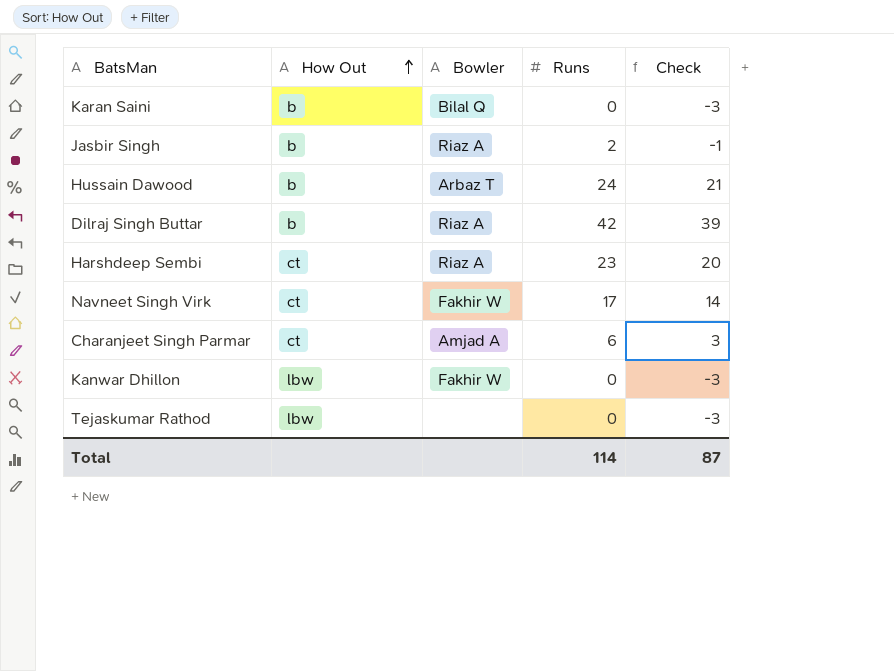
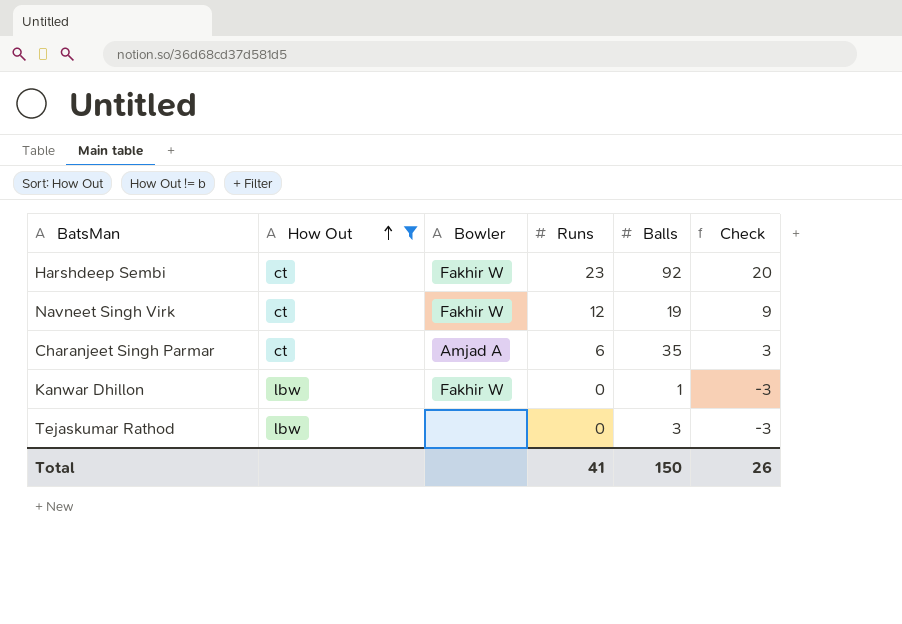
filter: none -> How Out != b
column Balls | position: none -> 5
Harshdeep Sembi | Bowler: Riaz A -> Fakhir W
Navneet Singh Virk | Runs: 17 -> 12
Navneet Singh Virk | Check: 14 -> 9
Total | Runs: 114 -> 41
Total | Check: 87 -> 26

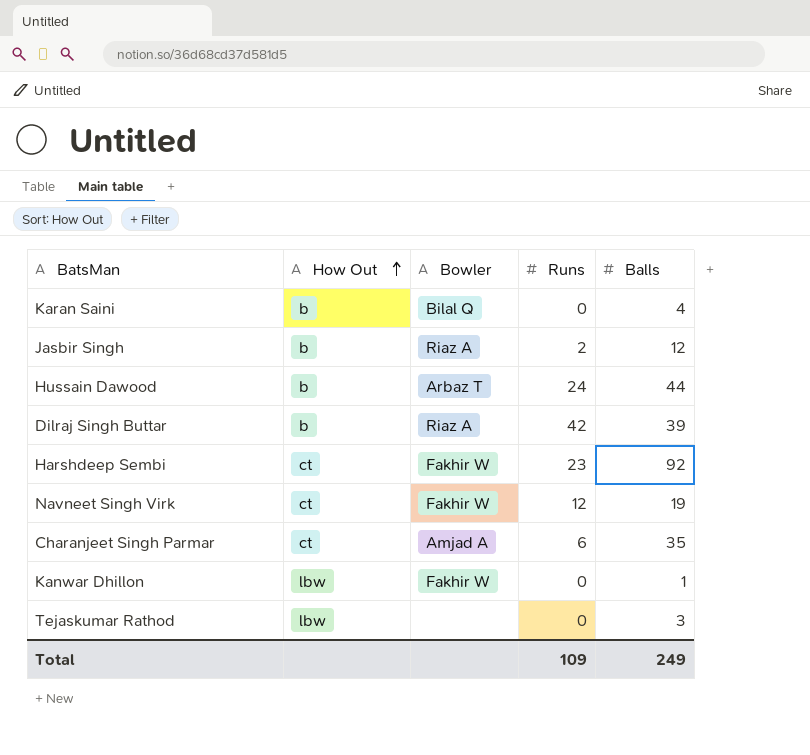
filter: How Out != b -> none
column Check | formula: [Runs] - 3 -> none
Total | Runs: 41 -> 109
Total | Balls: 150 -> 249

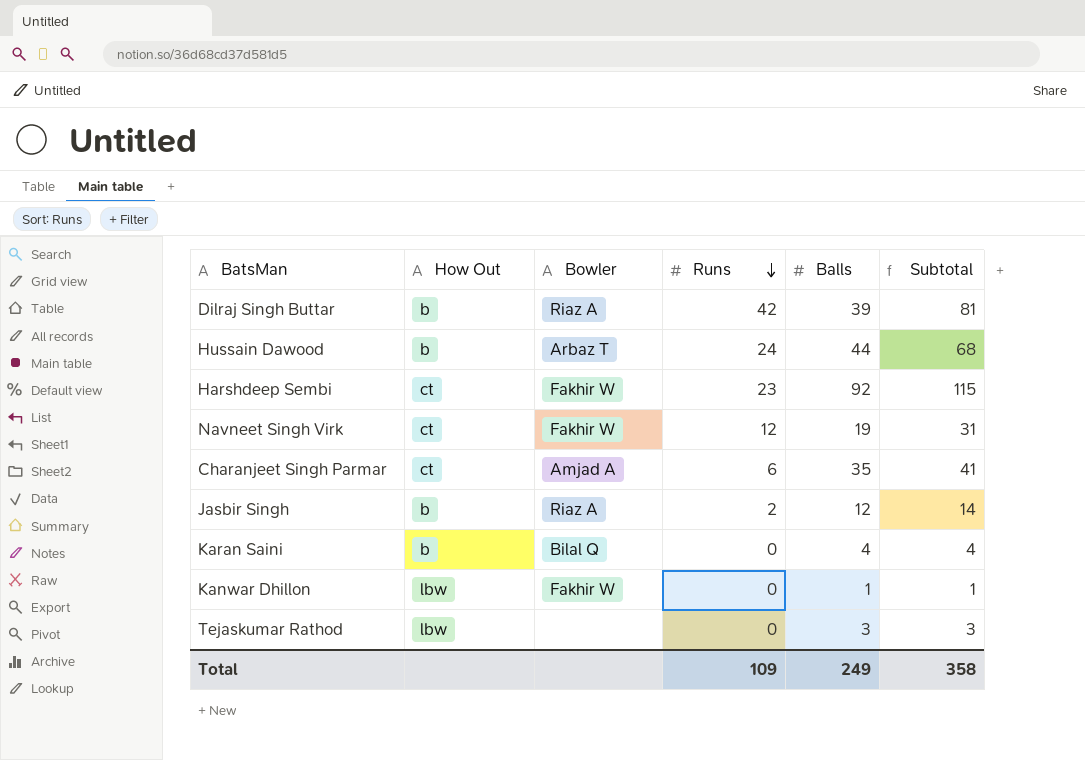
row order: How Out ascending -> Runs descending
column Subtotal | formula: none -> [Runs] + [Balls]

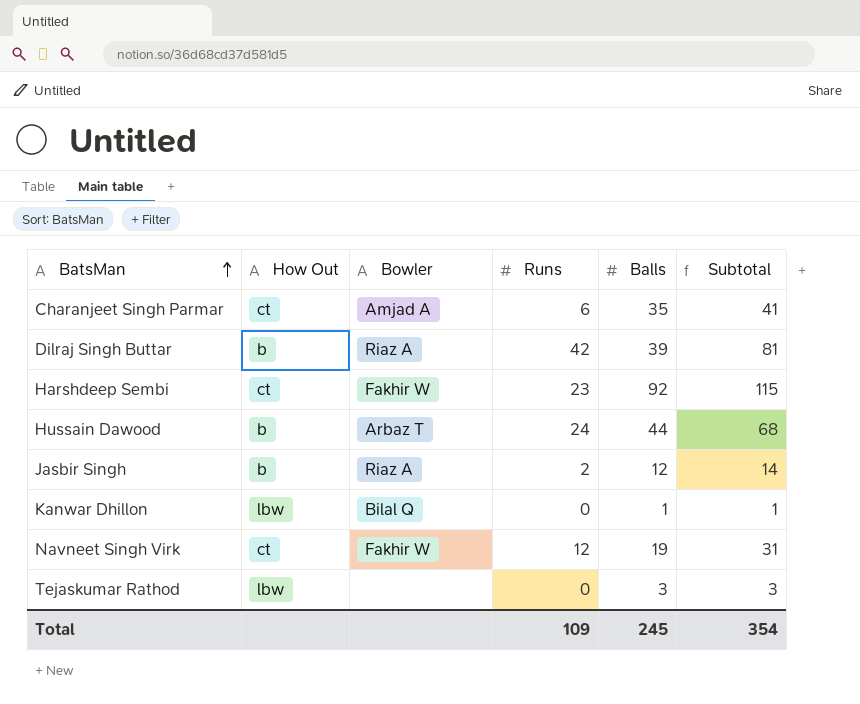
row order: Runs descending -> BatsMan ascending
row Karan Saini: b | Bilal Q | 0 | 4 | 4 -> none
Kanwar Dhillon | Bowler: Fakhir W -> Bilal Q
Total | Balls: 249 -> 245
Total | Subtotal: 358 -> 354

